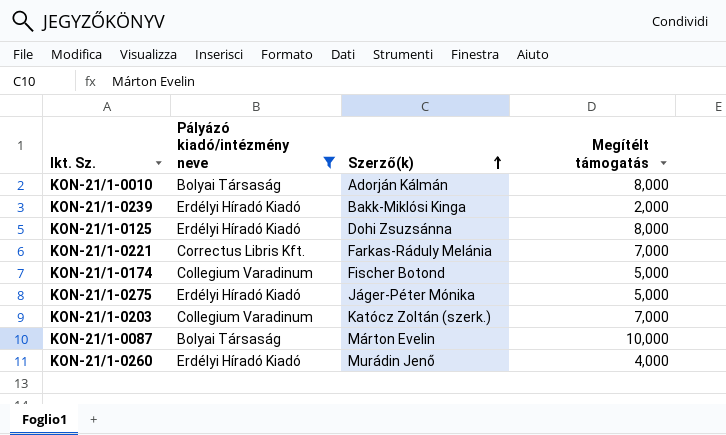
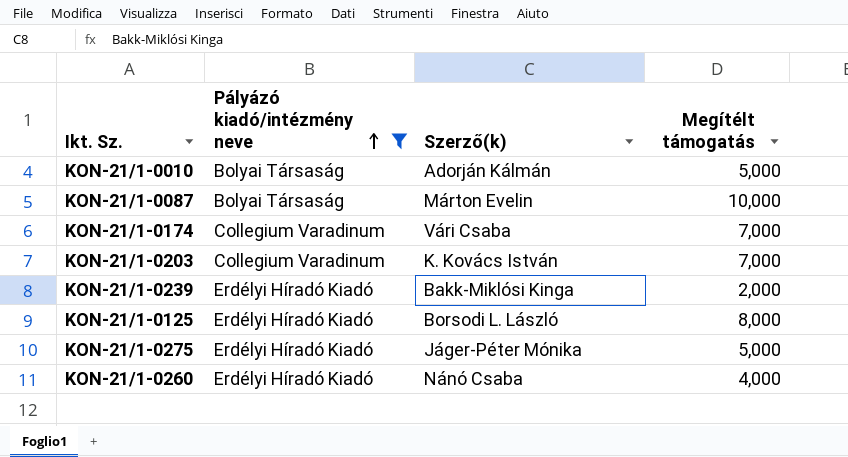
row order: Szerző(k) ascending -> Pályázó kiadó/intézmény neve ascending
row KON-21/1-0221: Correctus Libris Kft. | Farkas-Ráduly Melánia | 7,000 -> none
KON-21/1-0010 | Megítélt támogatás: 8,000 -> 5,000
KON-21/1-0174 | Szerző(k): Fischer Botond -> Vári Csaba
KON-21/1-0174 | Megítélt támogatás: 5,000 -> 7,000
KON-21/1-0203 | Szerző(k): Katócz Zoltán (szerk.) -> K. Kovács István
KON-21/1-0125 | Szerző(k): Dohi Zsuzsánna -> Borsodi L. László
KON-21/1-0260 | Szerző(k): Murádin Jenő -> Nánó Csaba

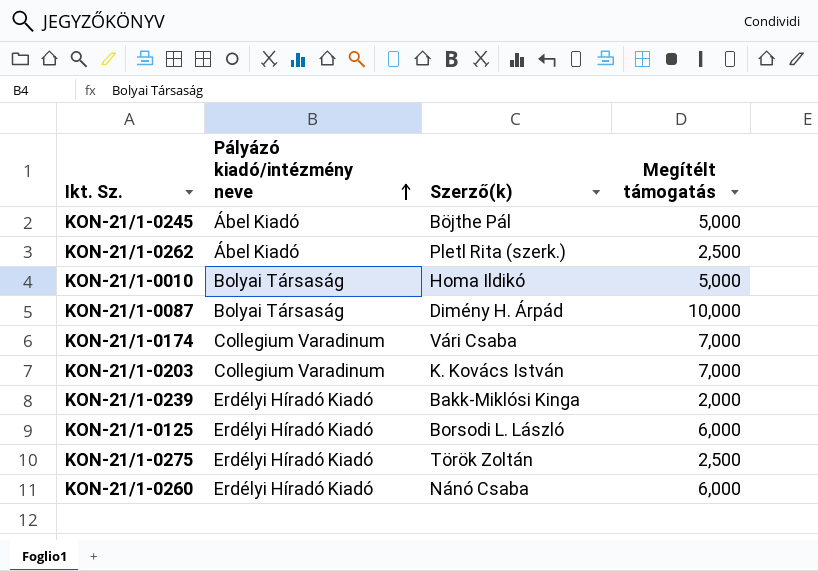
filter: Pályázó kiadó/intézmény neve != Ábel Kiadó -> none
KON-21/1-0010 | Szerző(k): Adorján Kálmán -> Homa Ildikó
KON-21/1-0087 | Szerző(k): Márton Evelin -> Dimény H. Árpád
KON-21/1-0125 | Megítélt támogatás: 8,000 -> 6,000
KON-21/1-0275 | Szerző(k): Jáger-Péter Mónika -> Török Zoltán
KON-21/1-0275 | Megítélt támogatás: 5,000 -> 2,500
KON-21/1-0260 | Megítélt támogatás: 4,000 -> 6,000

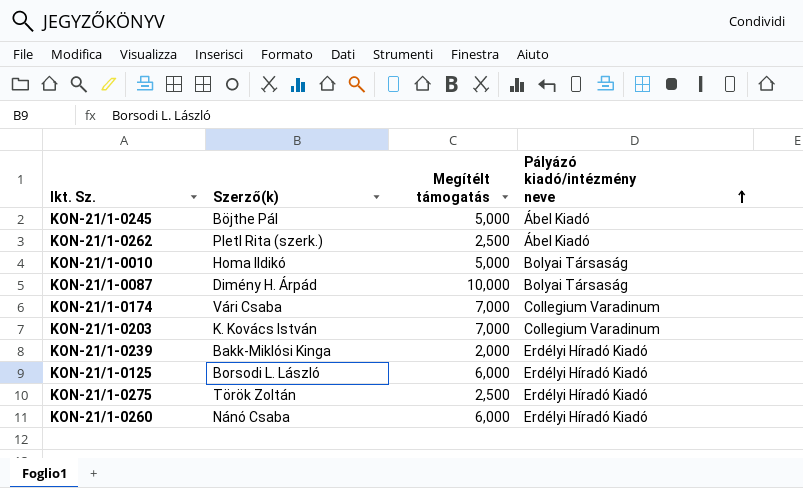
column Pályázó kiadó/intézmény neve | position: 2 -> 4

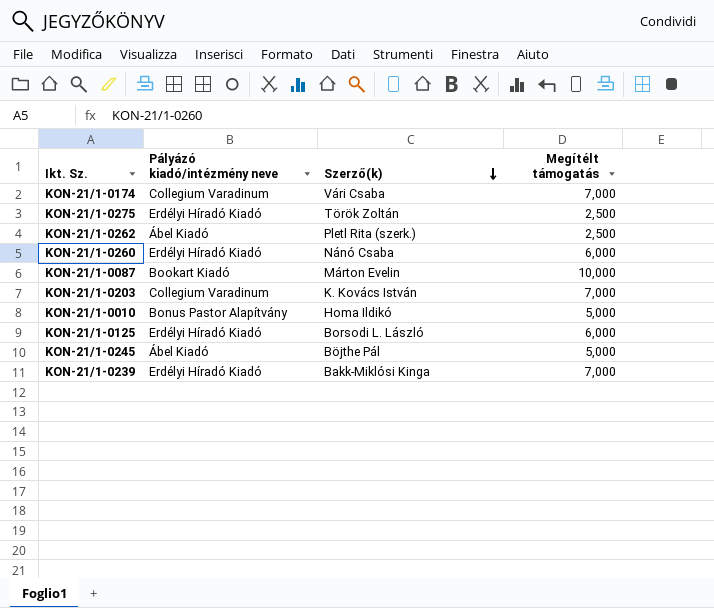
row order: Pályázó kiadó/intézmény neve ascending -> Szerző(k) descending
column Pályázó kiadó/intézmény neve | position: 4 -> 2
KON-21/1-0087 | Pályázó kiadó/intézmény neve: Bolyai Társaság -> Bookart Kiadó
KON-21/1-0087 | Szerző(k): Dimény H. Árpád -> Márton Evelin
KON-21/1-0010 | Pályázó kiadó/intézmény neve: Bolyai Társaság -> Bonus Pastor Alapítvány
KON-21/1-0239 | Megítélt támogatás: 2,000 -> 7,000

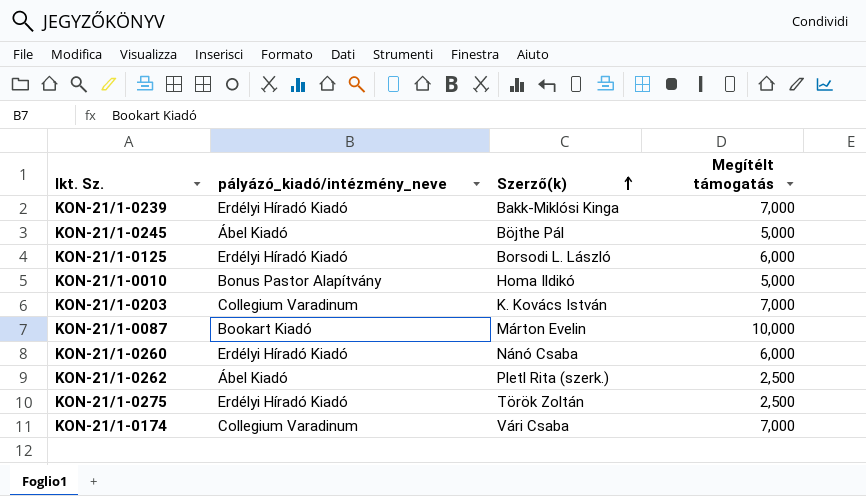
row order: Szerző(k) descending -> Szerző(k) ascending
column name: Pályázó kiadó/intézmény neve -> pályázó_kiadó/intézmény_neve

